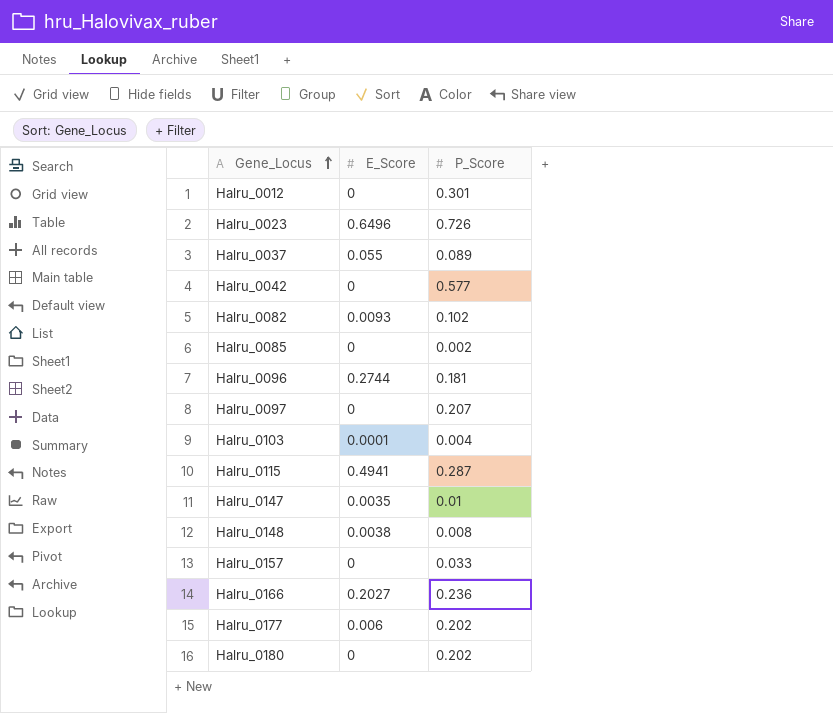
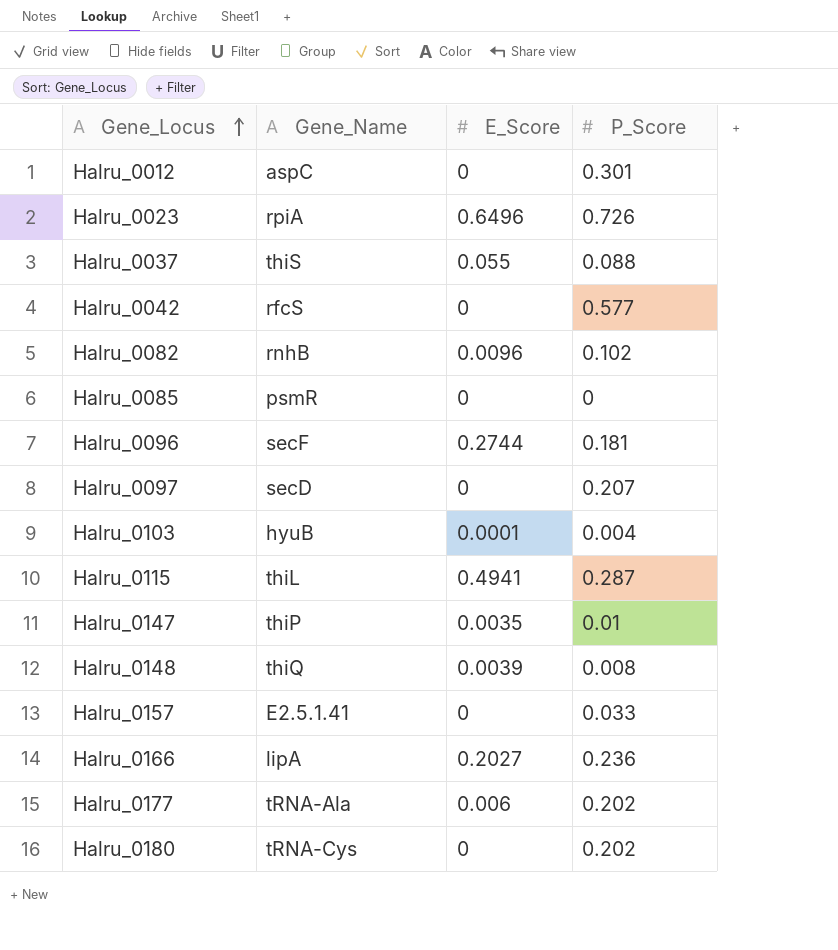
column Gene_Name | position: none -> 2
Halru_0037 | P_Score: 0.089 -> 0.088
Halru_0082 | E_Score: 0.0093 -> 0.0096
Halru_0085 | P_Score: 0.002 -> 0
Halru_0148 | E_Score: 0.0038 -> 0.0039

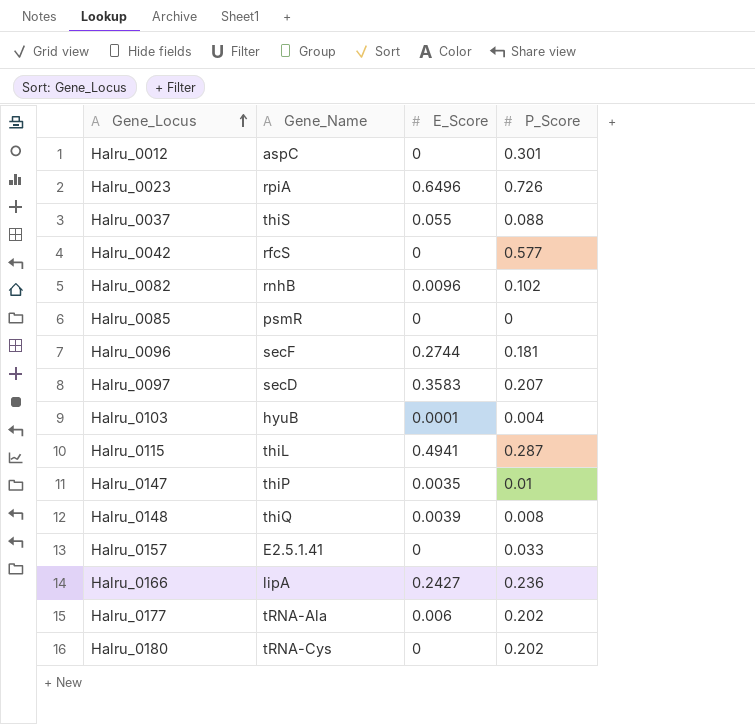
Halru_0097 | E_Score: 0 -> 0.3583
Halru_0166 | E_Score: 0.2027 -> 0.2427

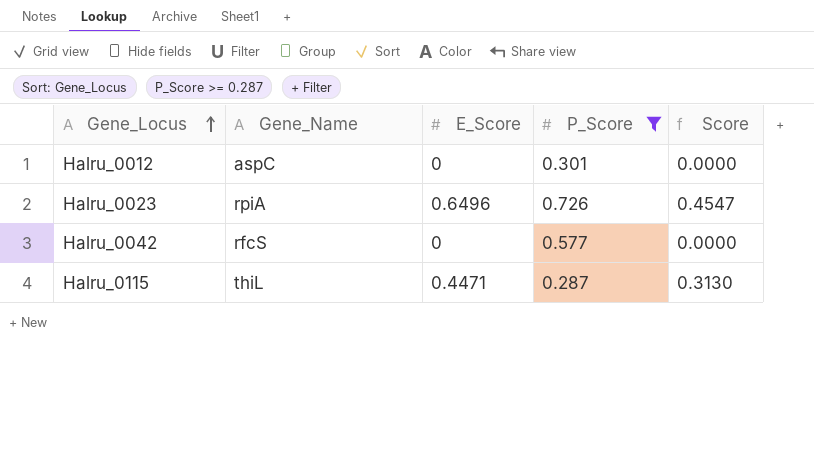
filter: none -> P_Score >= 0.287
column Score | formula: none -> [E_Score] * 0.7
Halru_0115 | E_Score: 0.4941 -> 0.4471

